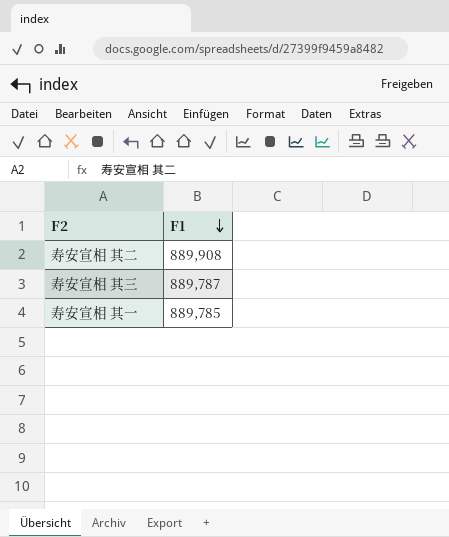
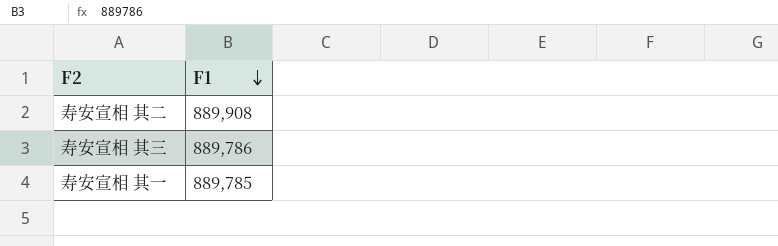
寿安宣相 其三 | F1: 889,787 -> 889,786

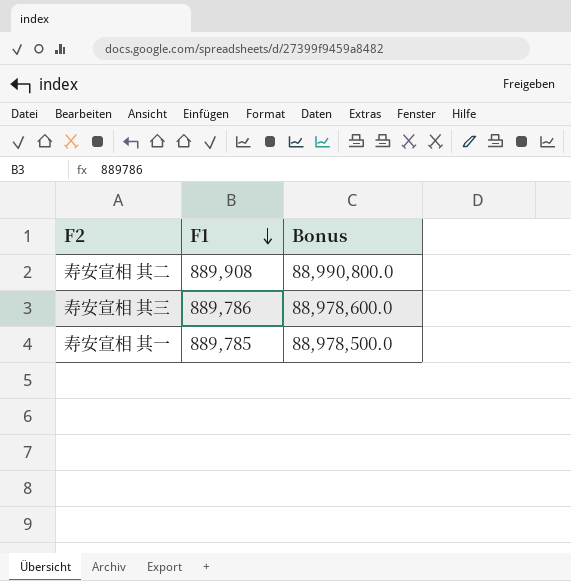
column Bonus | formula: none -> [F1] * 100

